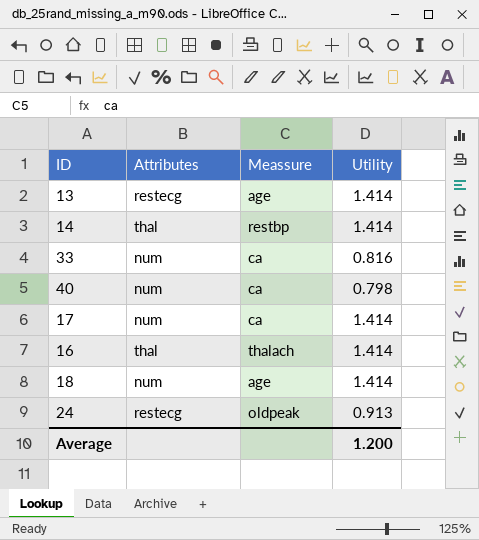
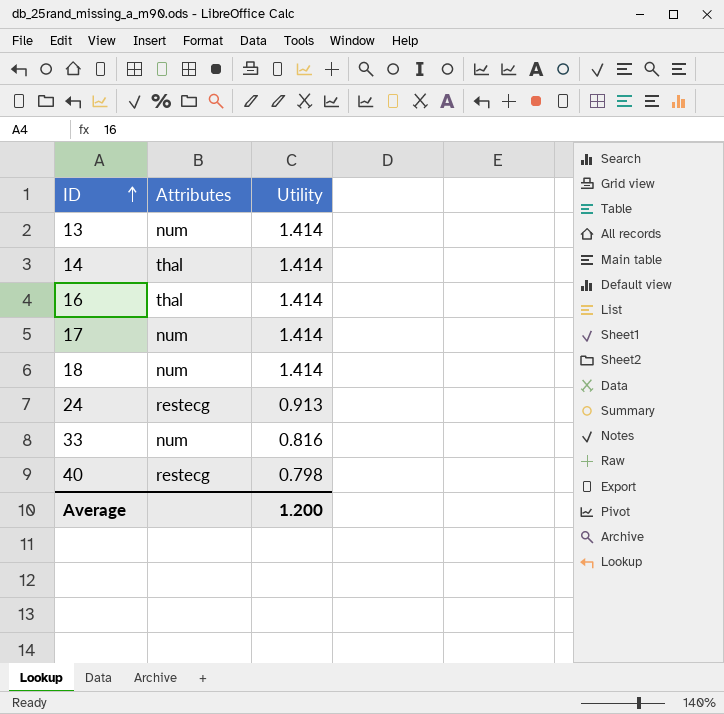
row order: none -> ID ascending
column Meassure | position: 3 -> none
13 | Attributes: restecg -> num
40 | Attributes: num -> restecg

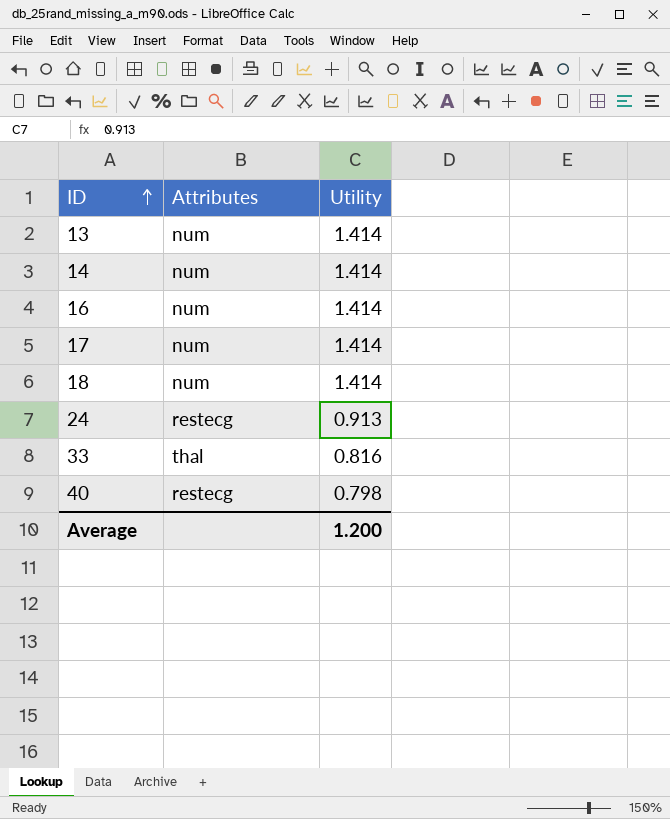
14 | Attributes: thal -> num
16 | Attributes: thal -> num
33 | Attributes: num -> thal

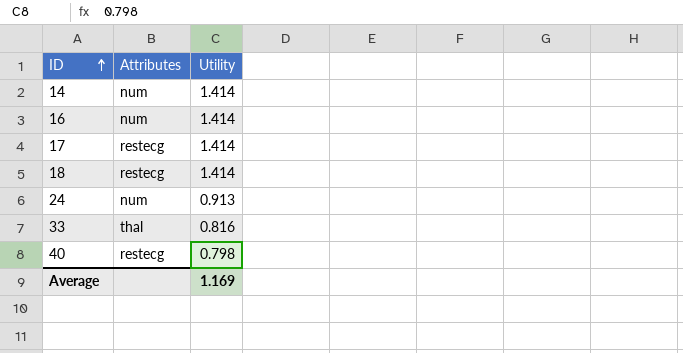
row 13: num | 1.414 -> none
17 | Attributes: num -> restecg
18 | Attributes: num -> restecg
24 | Attributes: restecg -> num
Average | Utility: 1.200 -> 1.169

